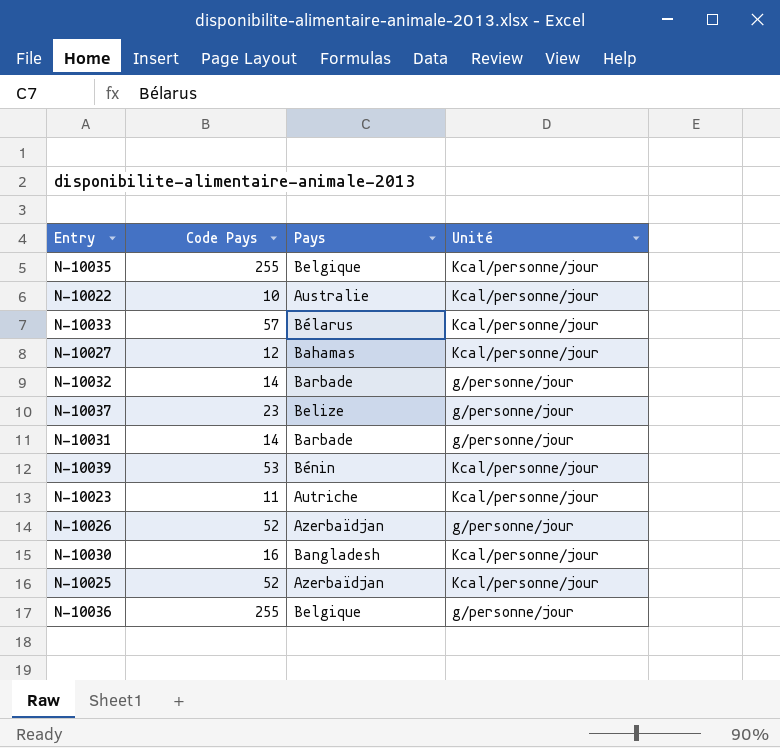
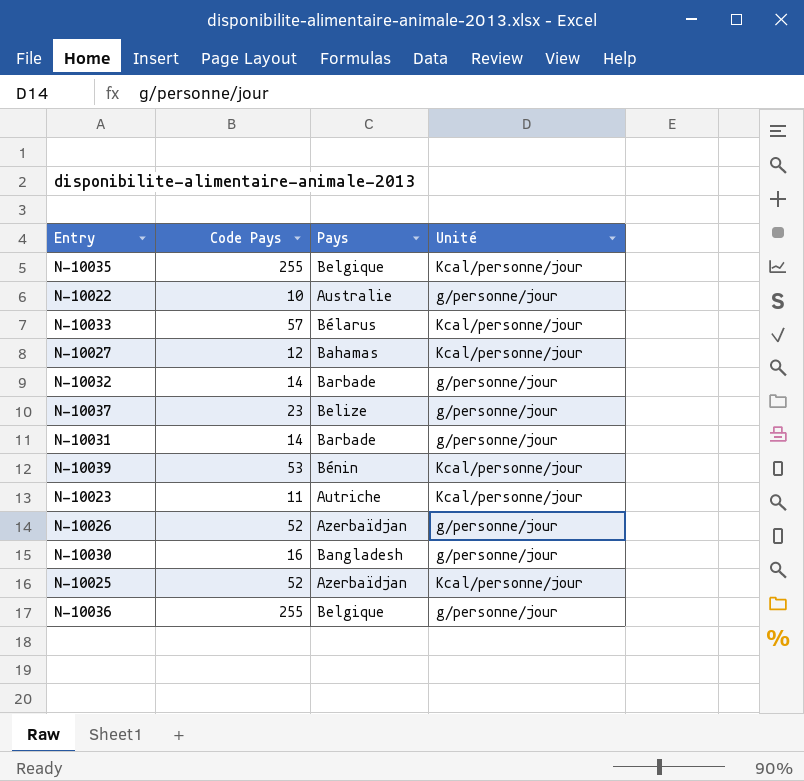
N-10022 | Unité: Kcal/personne/jour -> g/personne/jour
N-10030 | Unité: Kcal/personne/jour -> g/personne/jour

